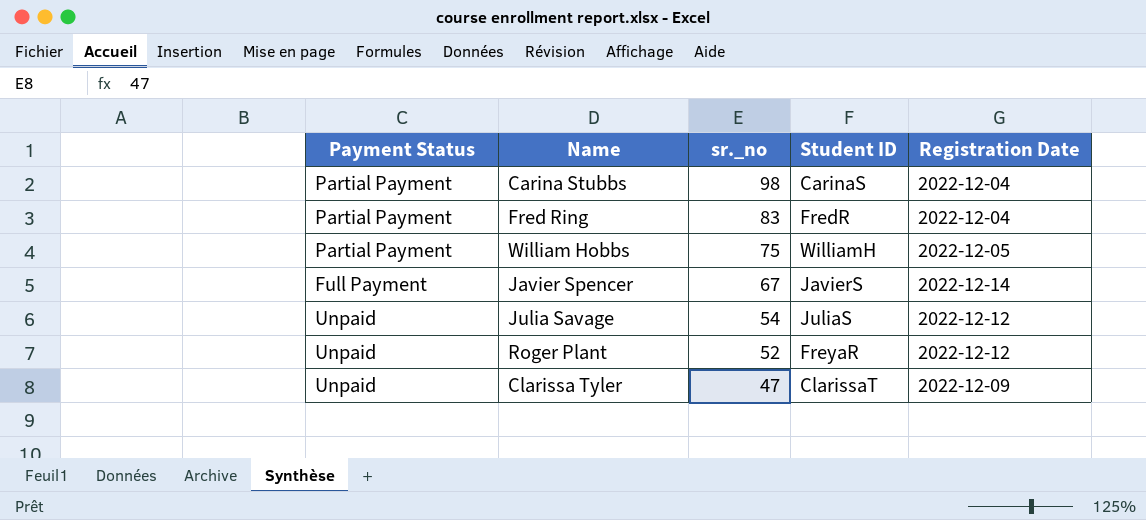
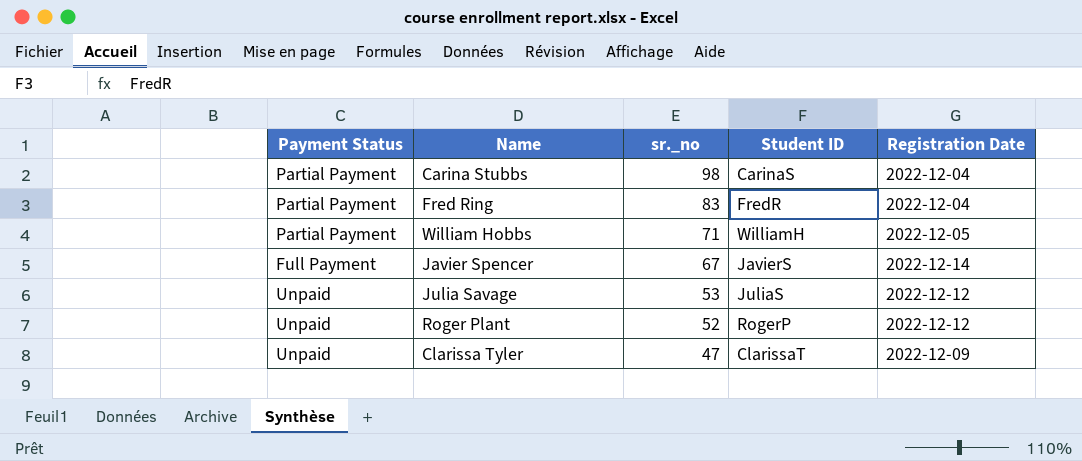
William Hobbs | sr._no: 75 -> 71
Julia Savage | sr._no: 54 -> 53
Roger Plant | Student ID: FreyaR -> RogerP

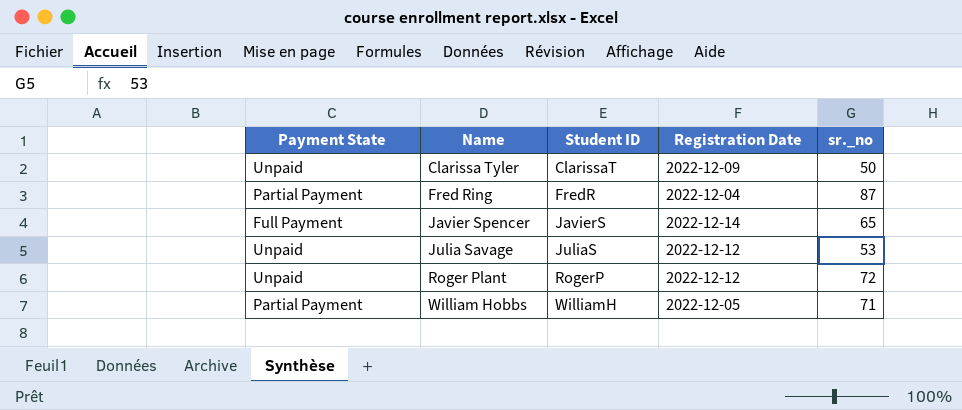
row order: sr._no descending -> Name ascending
column name: Payment Status -> Payment State
column sr._no | position: 3 -> 5
row Carina Stubbs: Partial Payment | 98 | CarinaS | 2022-12-04 -> none
Clarissa Tyler | sr._no: 47 -> 50
Fred Ring | sr._no: 83 -> 87
Javier Spencer | sr._no: 67 -> 65
Roger Plant | sr._no: 52 -> 72

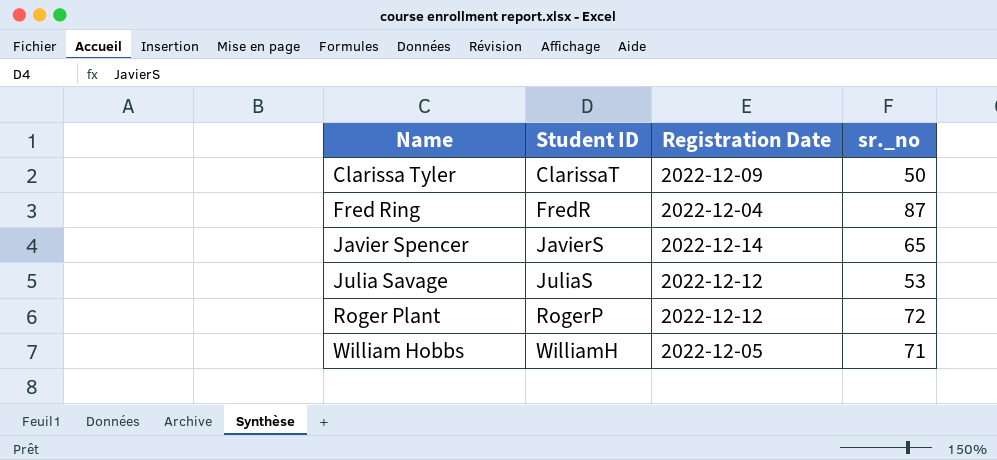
column Payment State | position: 1 -> none

